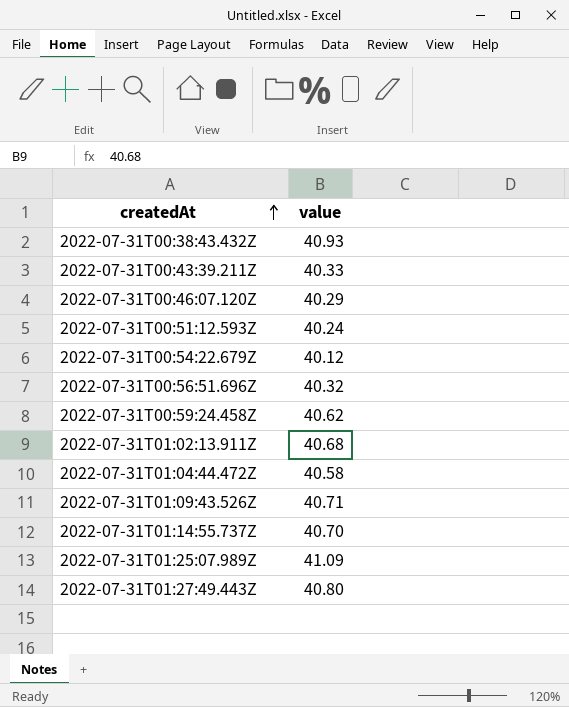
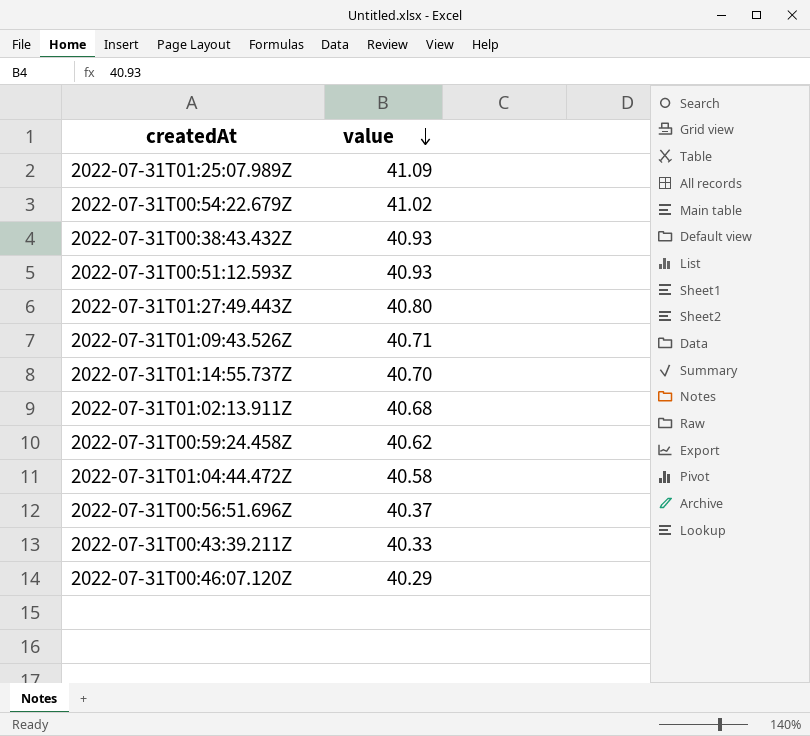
row order: createdAt ascending -> value descending
2022-07-31T00:54:22.679Z | value: 40.12 -> 41.02
2022-07-31T00:51:12.593Z | value: 40.24 -> 40.93
2022-07-31T00:56:51.696Z | value: 40.32 -> 40.37

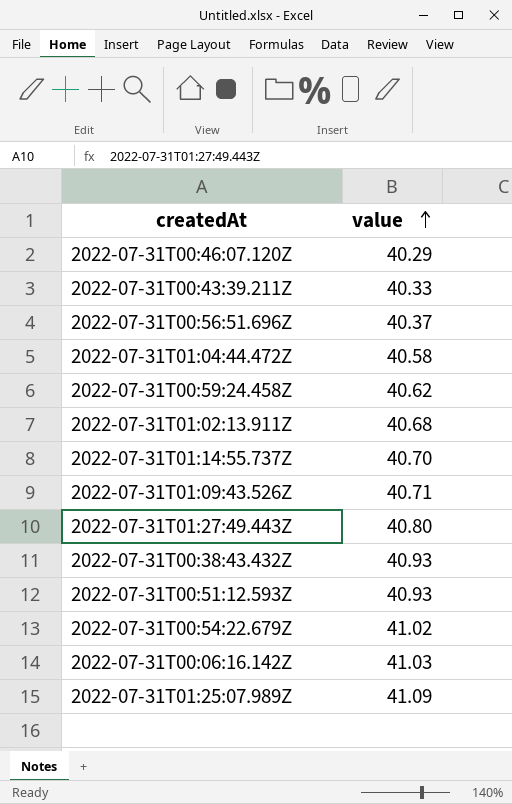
row order: value descending -> value ascending
row 2022-07-31T00:06:16.142Z: none -> 41.03

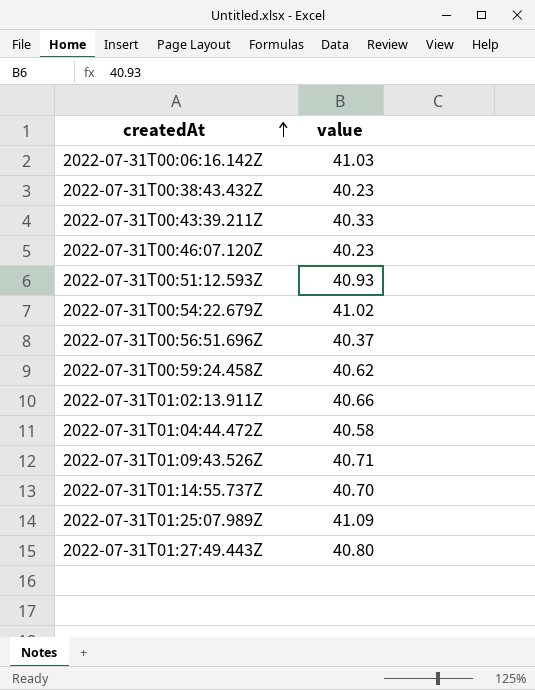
row order: value ascending -> createdAt ascending
2022-07-31T00:38:43.432Z | value: 40.93 -> 40.23
2022-07-31T00:46:07.120Z | value: 40.29 -> 40.23
2022-07-31T01:02:13.911Z | value: 40.68 -> 40.66

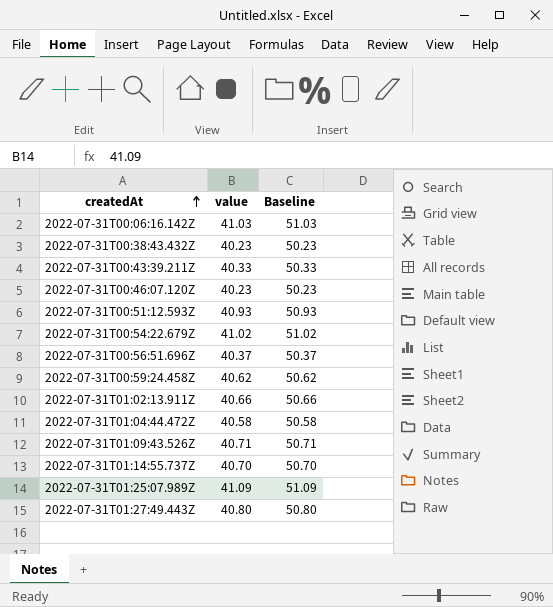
column Baseline | formula: none -> [value] + 10

